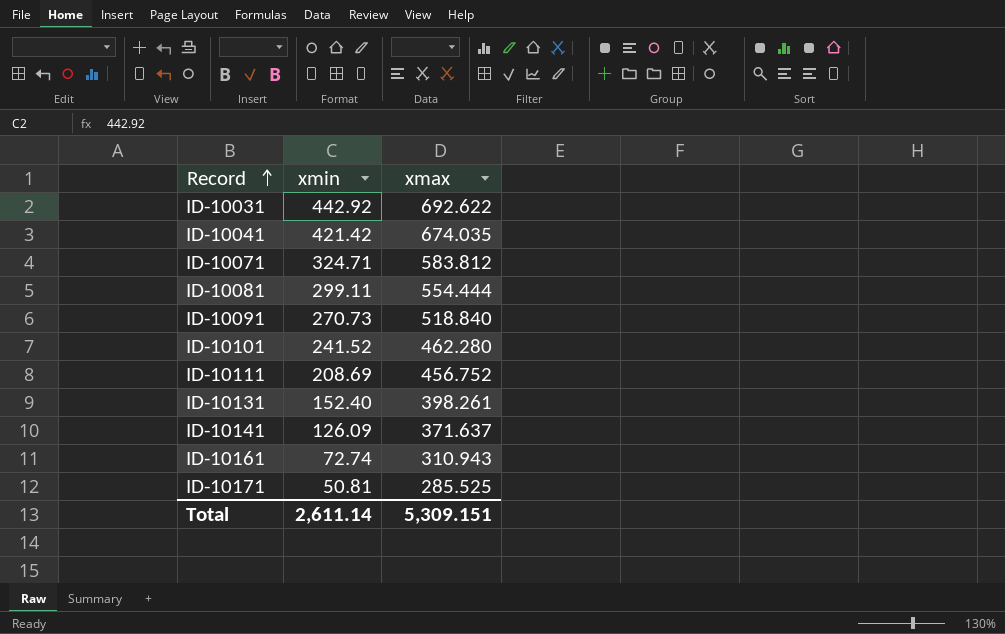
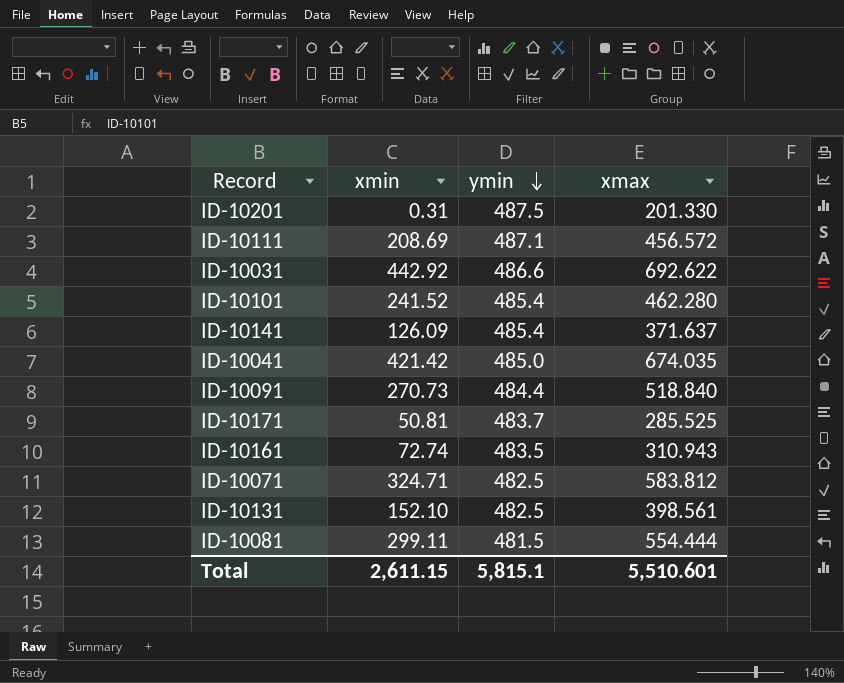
row order: Record ascending -> ymin descending
column ymin | position: none -> 3
row ID-10201: none -> 0.31 | 487.5 | 201.330
ID-10111 | xmax: 456.752 -> 456.572
ID-10131 | xmin: 152.40 -> 152.10
ID-10131 | xmax: 398.261 -> 398.561
Total | xmin: 2,611.14 -> 2,611.15
Total | xmax: 5,309.151 -> 5,510.601

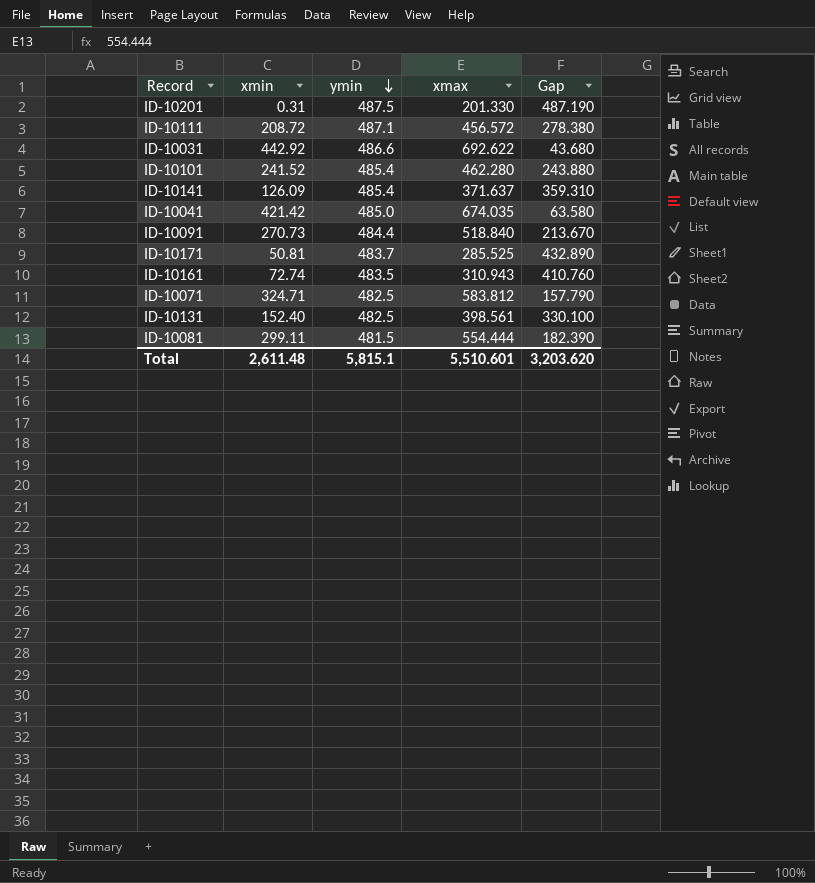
column Gap | formula: none -> [ymin] - [xmin]
ID-10111 | xmin: 208.69 -> 208.72
ID-10131 | xmin: 152.10 -> 152.40
Total | xmin: 2,611.15 -> 2,611.48

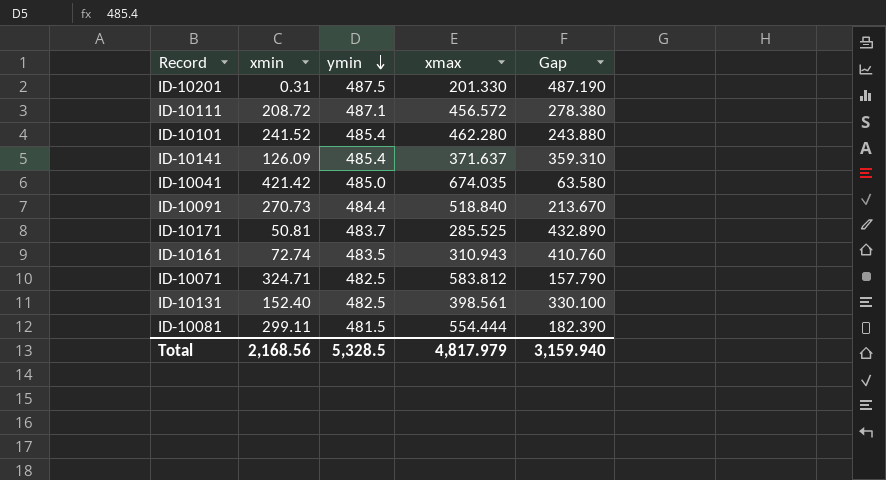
row ID-10031: 442.92 | 486.6 | 692.622 | 43.680 -> none
Total | xmin: 2,611.48 -> 2,168.56
Total | ymin: 5,815.1 -> 5,328.5
Total | xmax: 5,510.601 -> 4,817.979
Total | Gap: 3,203.620 -> 3,159.940

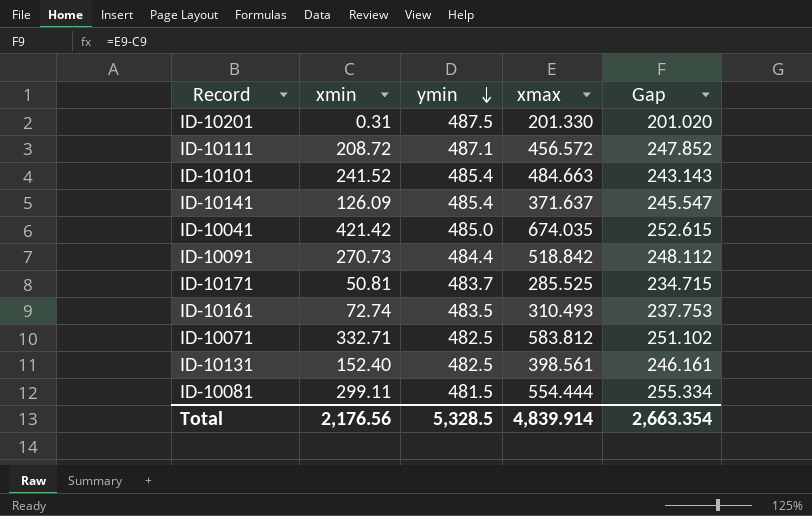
column Gap | formula: [ymin] - [xmin] -> [xmax] - [xmin]
ID-10101 | xmax: 462.280 -> 484.663
ID-10091 | xmax: 518.840 -> 518.842
ID-10161 | xmax: 310.943 -> 310.493
ID-10071 | xmin: 324.71 -> 332.71
Total | xmin: 2,168.56 -> 2,176.56
Total | xmax: 4,817.979 -> 4,839.914
Total | Gap: 3,159.940 -> 2,663.354

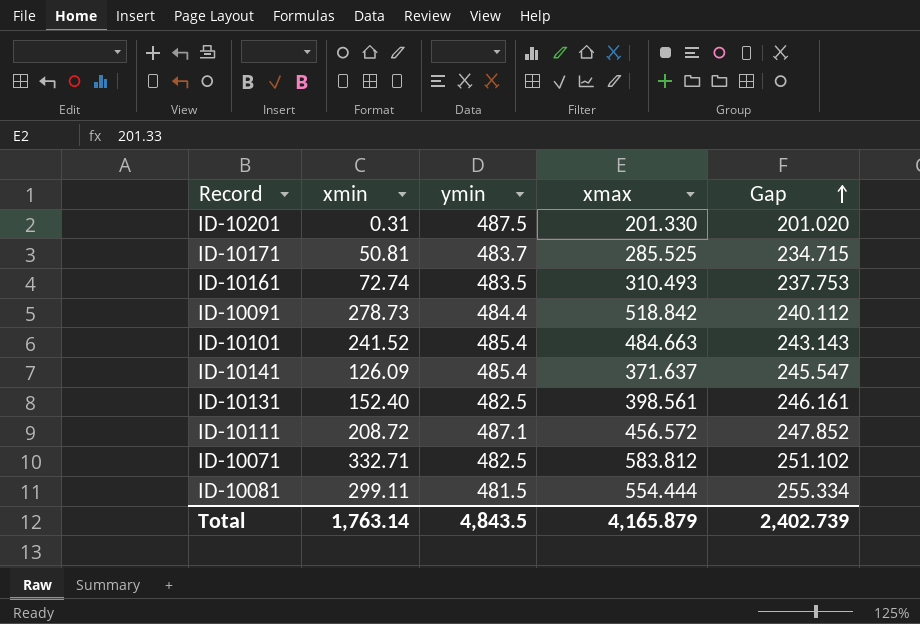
row order: ymin descending -> Gap ascending
row ID-10041: 421.42 | 485.0 | 674.035 | 252.615 -> none
ID-10091 | xmin: 270.73 -> 278.73
ID-10091 | Gap: 248.112 -> 240.112
Total | xmin: 2,176.56 -> 1,763.14
Total | ymin: 5,328.5 -> 4,843.5
Total | xmax: 4,839.914 -> 4,165.879
Total | Gap: 2,663.354 -> 2,402.739

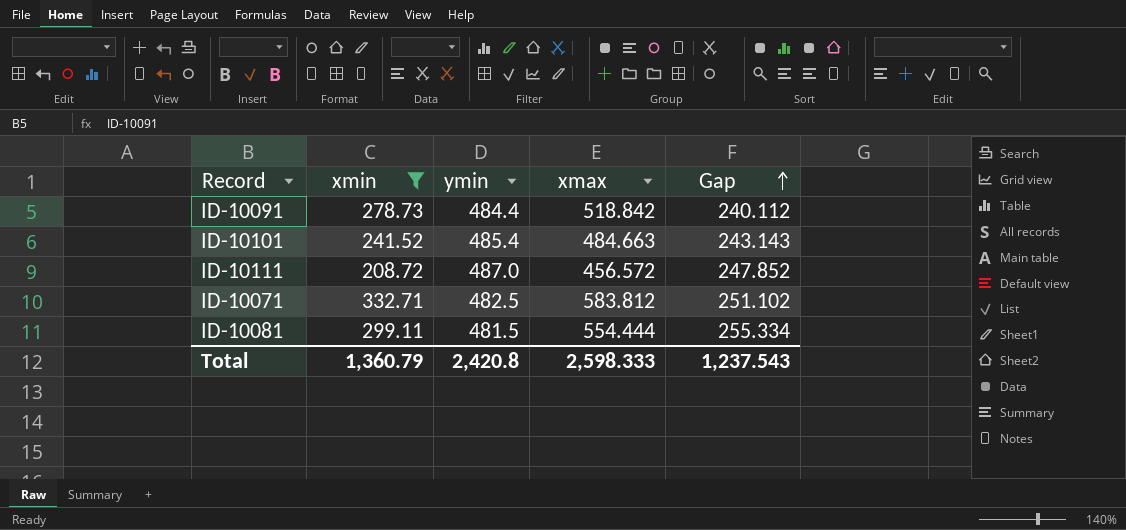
filter: none -> xmin >= 208.72
ID-10111 | ymin: 487.1 -> 487.0
Total | xmin: 1,763.14 -> 1,360.79
Total | ymin: 4,843.5 -> 2,420.8
Total | xmax: 4,165.879 -> 2,598.333
Total | Gap: 2,402.739 -> 1,237.543

